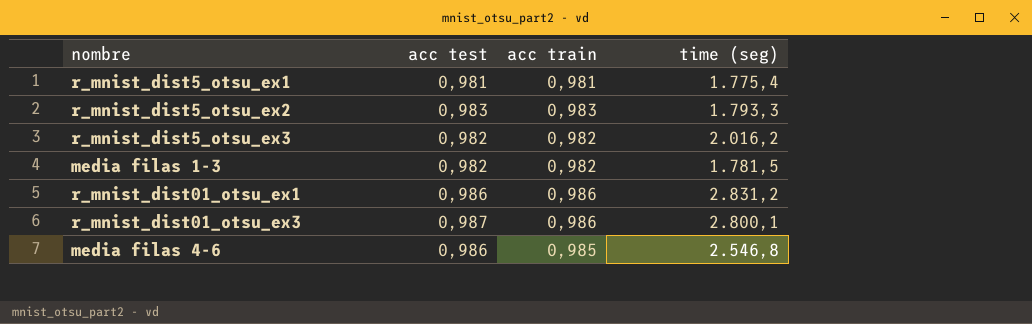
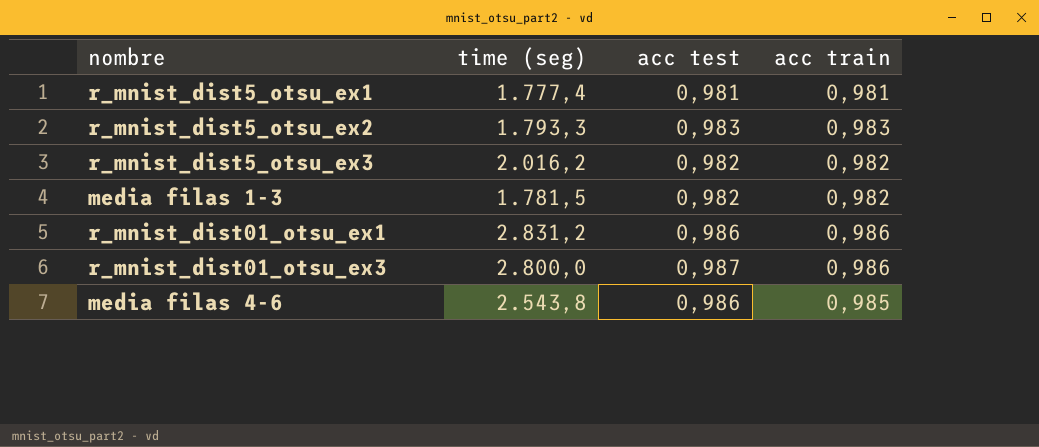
column time (seg) | position: 4 -> 2
r_mnist_dist5_otsu_ex1 | time (seg): 1.775,4 -> 1.777,4
r_mnist_dist01_otsu_ex3 | time (seg): 2.800,1 -> 2.800,0
media filas 4-6 | time (seg): 2.546,8 -> 2.543,8

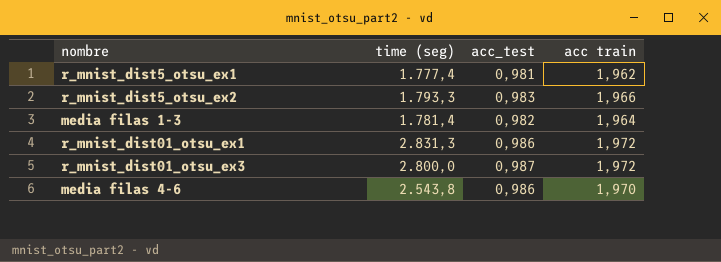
column name: acc test -> acc_test
row r_mnist_dist5_otsu_ex3: 2.016,2 | 0,982 | 0,982 -> none
r_mnist_dist5_otsu_ex1 | acc train: 0,981 -> 1,962
r_mnist_dist5_otsu_ex2 | acc train: 0,983 -> 1,966
media filas 1-3 | time (seg): 1.781,5 -> 1.781,4
media filas 1-3 | acc train: 0,982 -> 1,964
r_mnist_dist01_otsu_ex1 | time (seg): 2.831,2 -> 2.831,3
r_mnist_dist01_otsu_ex1 | acc train: 0,986 -> 1,972
r_mnist_dist01_otsu_ex3 | acc train: 0,986 -> 1,972
media filas 4-6 | acc train: 0,985 -> 1,970

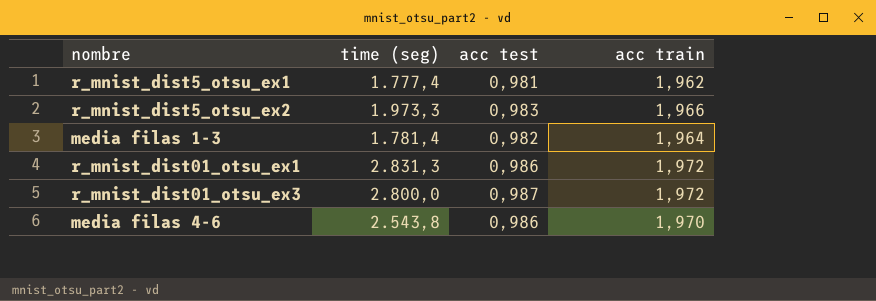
column name: acc_test -> acc test
r_mnist_dist5_otsu_ex2 | time (seg): 1.793,3 -> 1.973,3

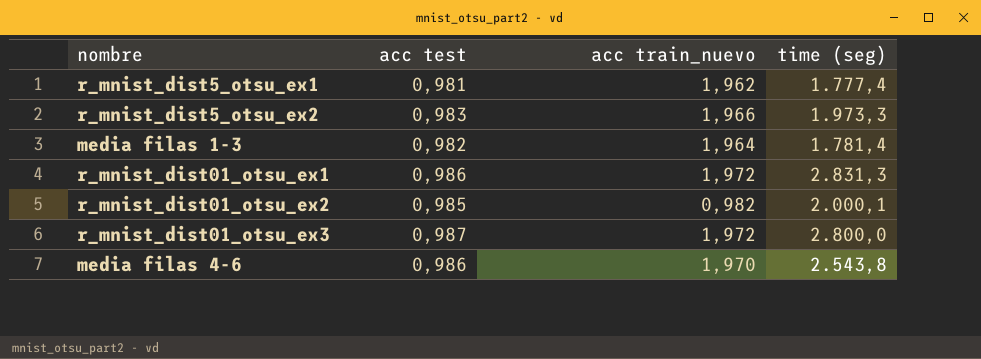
column name: acc train -> acc train_nuevo
column time (seg) | position: 2 -> 4
row r_mnist_dist01_otsu_ex2: none -> 0,985 | 0,982 | 2.000,1

